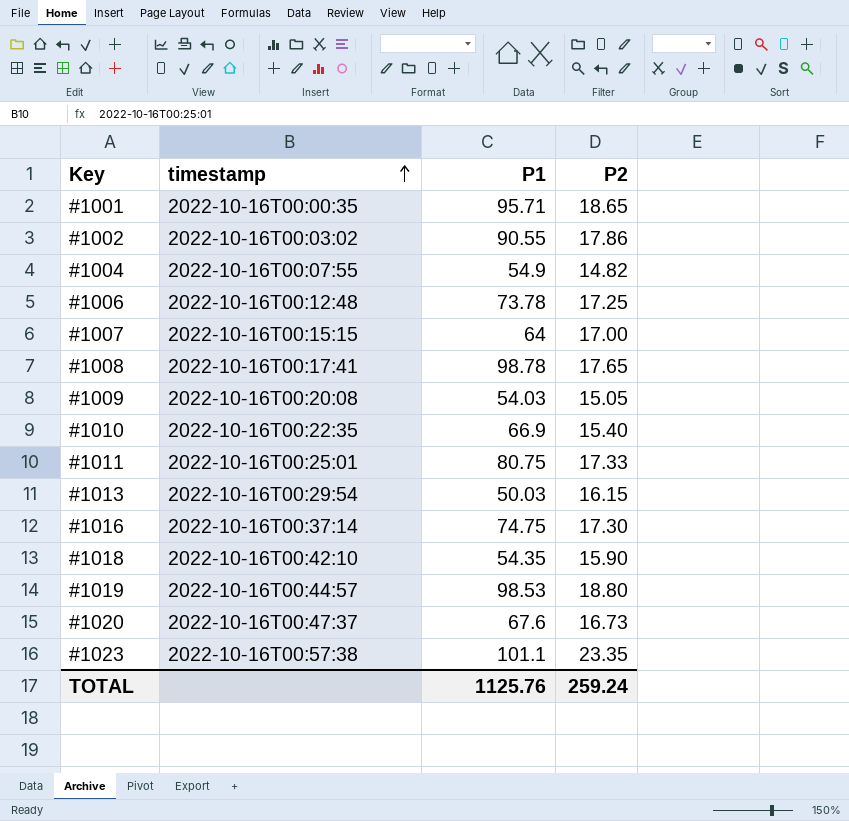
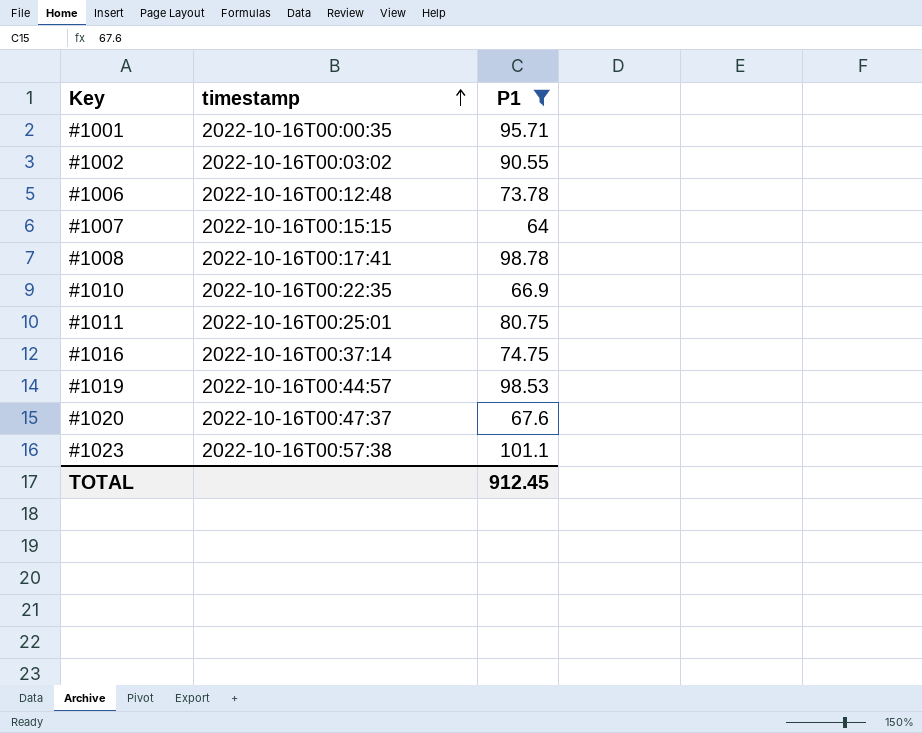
filter: none -> P1 >= 64
column P2 | position: 4 -> none
TOTAL | P1: 1125.76 -> 912.45

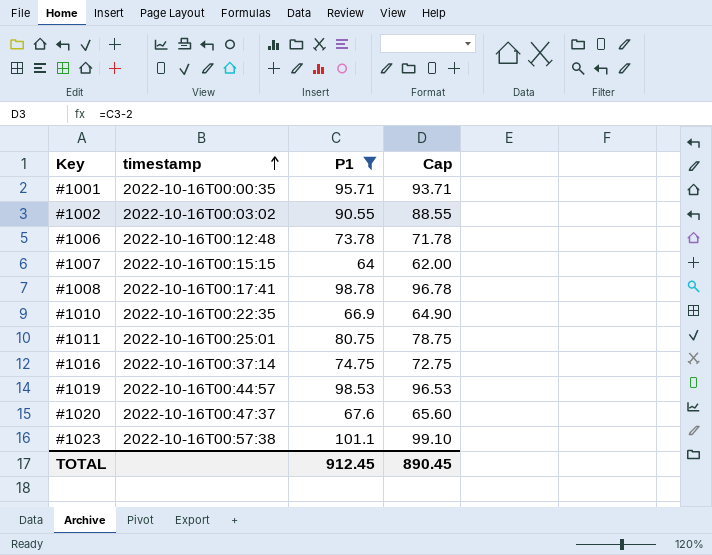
column Cap | formula: none -> [P1] - 2

